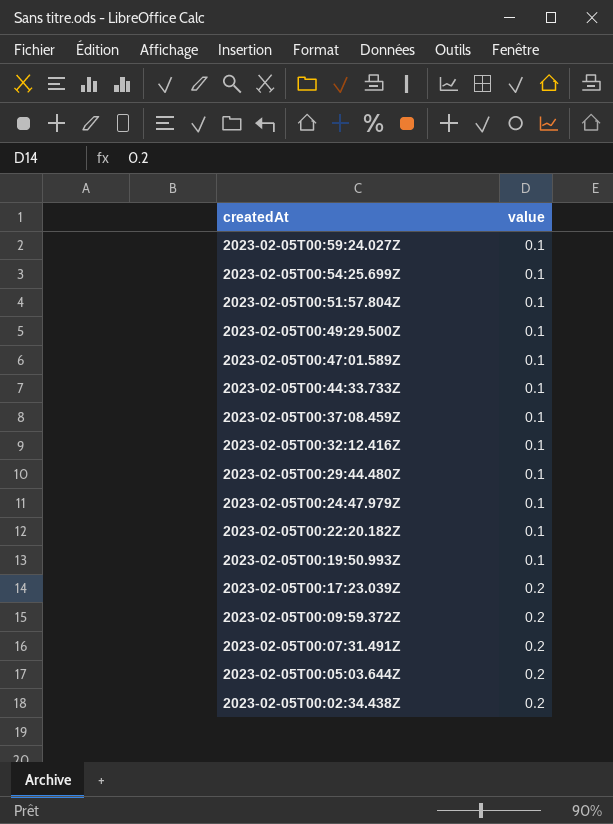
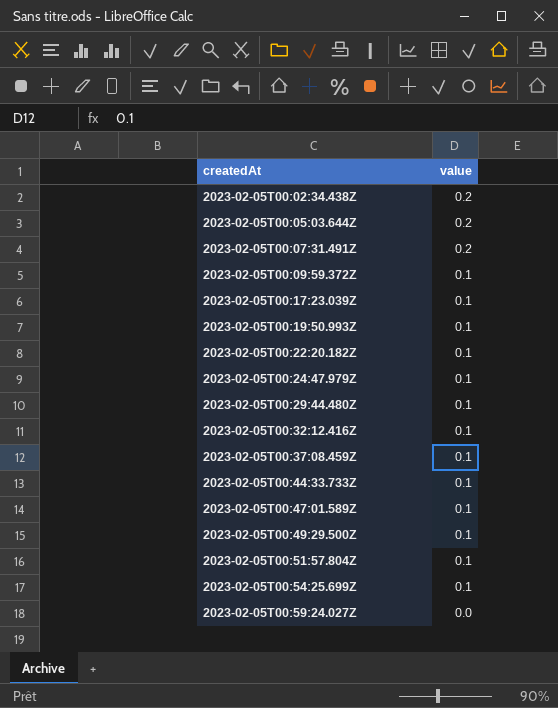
row order: createdAt descending -> createdAt ascending
2023-02-05T00:09:59.372Z | value: 0.2 -> 0.1
2023-02-05T00:17:23.039Z | value: 0.2 -> 0.1
2023-02-05T00:59:24.027Z | value: 0.1 -> 0.0

